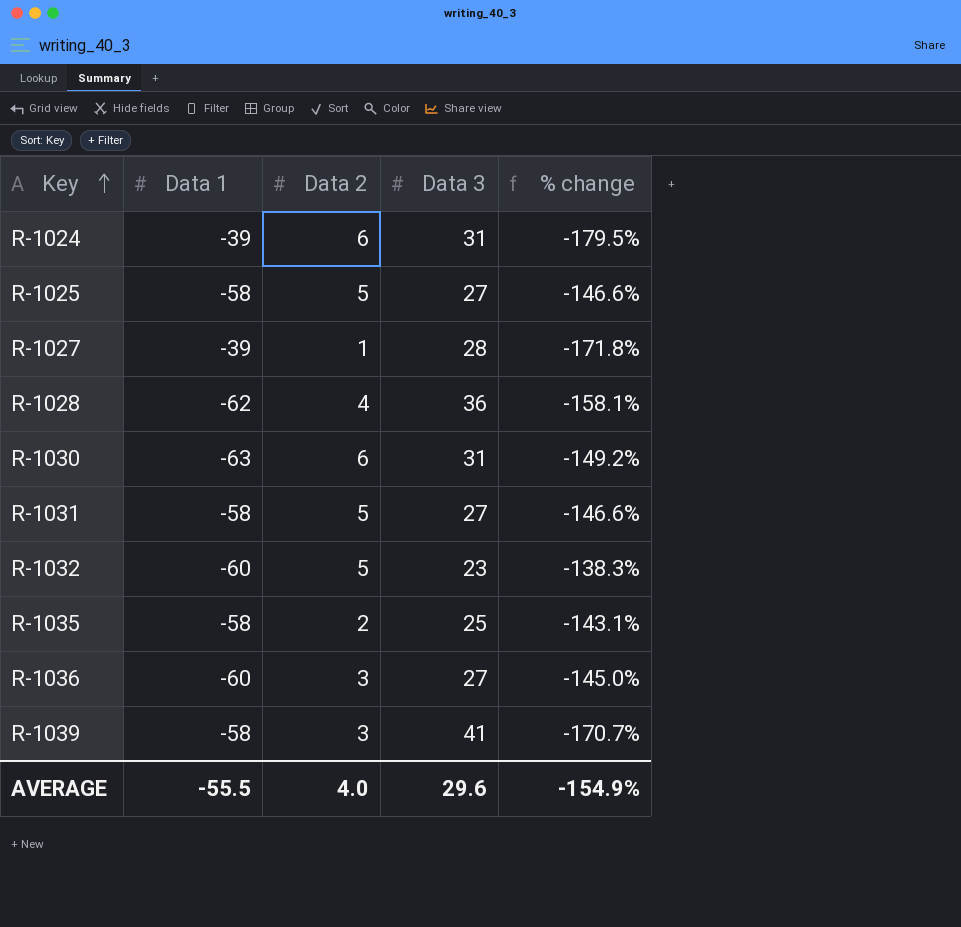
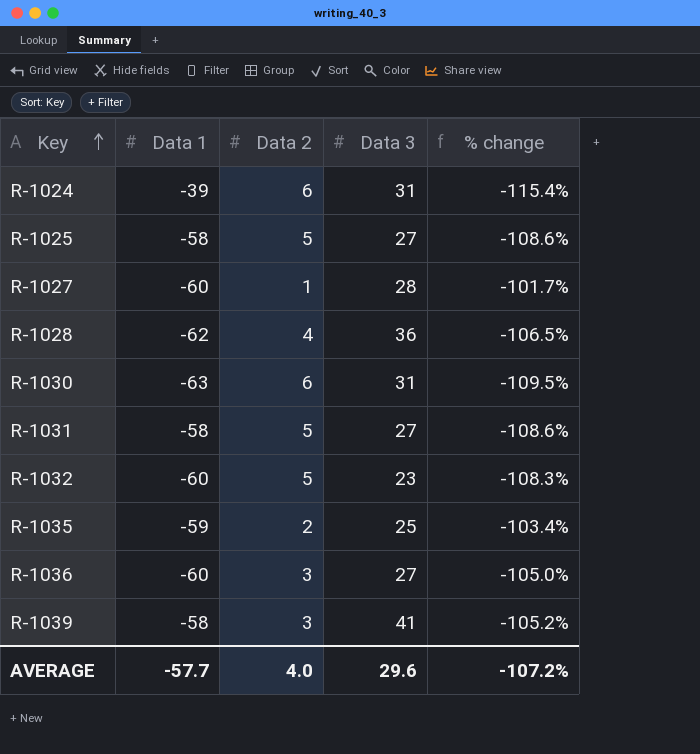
column % change | formula: ([Data 3] - [Data 1]) / [Data 1] -> ([Data 2] - [Data 1]) / [Data 1]
R-1027 | Data 1: -39 -> -60
R-1035 | Data 1: -58 -> -59
AVERAGE | Data 1: -55.5 -> -57.7
AVERAGE | % change: -154.9% -> -107.2%

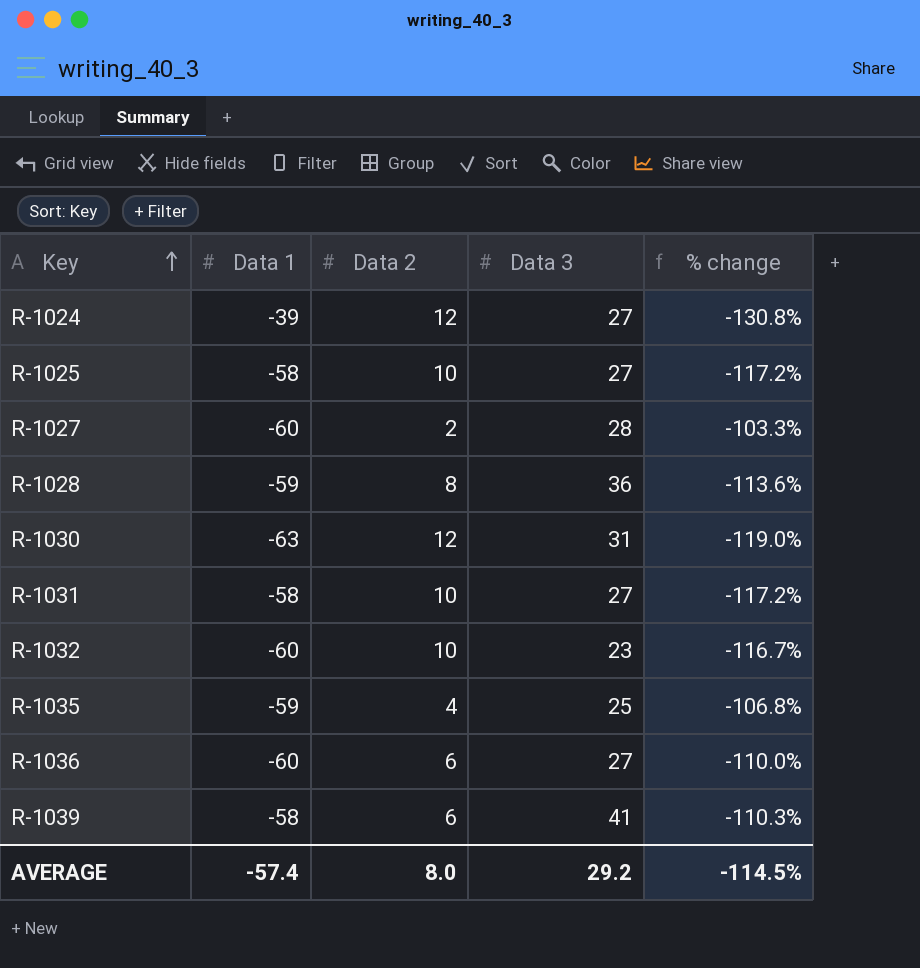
R-1024 | Data 2: 6 -> 12
R-1024 | Data 3: 31 -> 27
R-1024 | % change: -115.4% -> -130.8%
R-1025 | Data 2: 5 -> 10
R-1025 | % change: -108.6% -> -117.2%
R-1027 | Data 2: 1 -> 2
R-1027 | % change: -101.7% -> -103.3%
R-1028 | Data 1: -62 -> -59
R-1028 | Data 2: 4 -> 8
R-1028 | % change: -106.5% -> -113.6%
R-1030 | Data 2: 6 -> 12
R-1030 | % change: -109.5% -> -119.0%
R-1031 | Data 2: 5 -> 10
R-1031 | % change: -108.6% -> -117.2%
R-1032 | Data 2: 5 -> 10
R-1032 | % change: -108.3% -> -116.7%
R-1035 | Data 2: 2 -> 4
R-1035 | % change: -103.4% -> -106.8%
R-1036 | Data 2: 3 -> 6
R-1036 | % change: -105.0% -> -110.0%
R-1039 | Data 2: 3 -> 6
R-1039 | % change: -105.2% -> -110.3%
AVERAGE | Data 1: -57.7 -> -57.4
AVERAGE | Data 2: 4.0 -> 8.0
AVERAGE | Data 3: 29.6 -> 29.2
AVERAGE | % change: -107.2% -> -114.5%

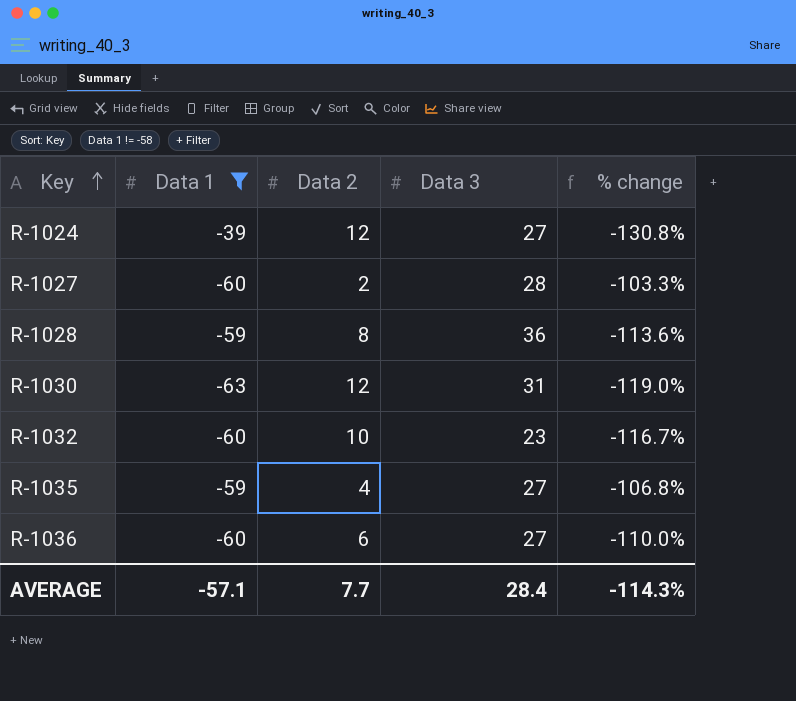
filter: none -> Data 1 != -58
R-1035 | Data 3: 25 -> 27
AVERAGE | Data 1: -57.4 -> -57.1
AVERAGE | Data 2: 8.0 -> 7.7
AVERAGE | Data 3: 29.2 -> 28.4
AVERAGE | % change: -114.5% -> -114.3%

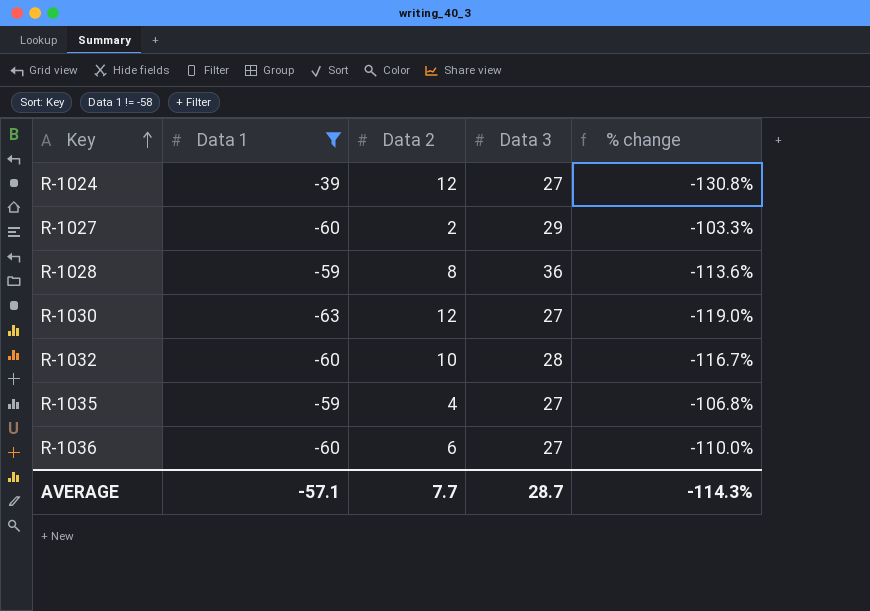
R-1027 | Data 3: 28 -> 29
R-1030 | Data 3: 31 -> 27
R-1032 | Data 3: 23 -> 28
AVERAGE | Data 3: 28.4 -> 28.7

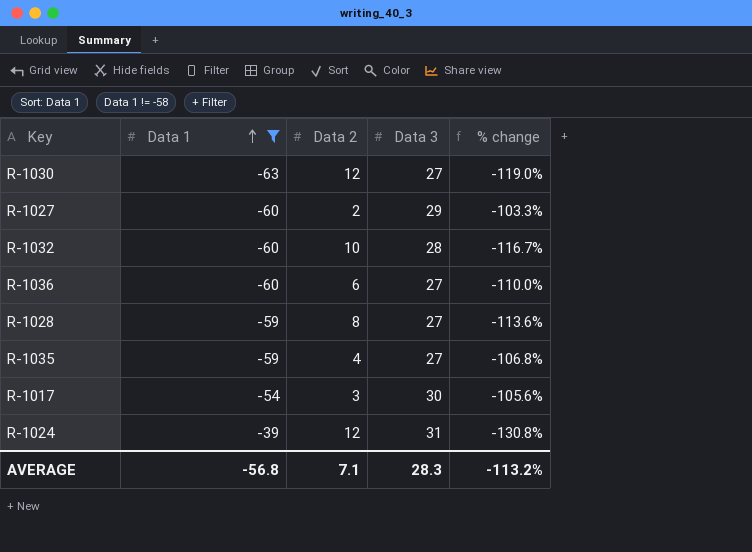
row order: Key ascending -> Data 1 ascending
R-1028 | Data 3: 36 -> 27
row R-1017: none -> -54 | 3 | 30 | -105.6%
R-1024 | Data 3: 27 -> 31
AVERAGE | Data 1: -57.1 -> -56.8
AVERAGE | Data 2: 7.7 -> 7.1
AVERAGE | Data 3: 28.7 -> 28.3
AVERAGE | % change: -114.3% -> -113.2%

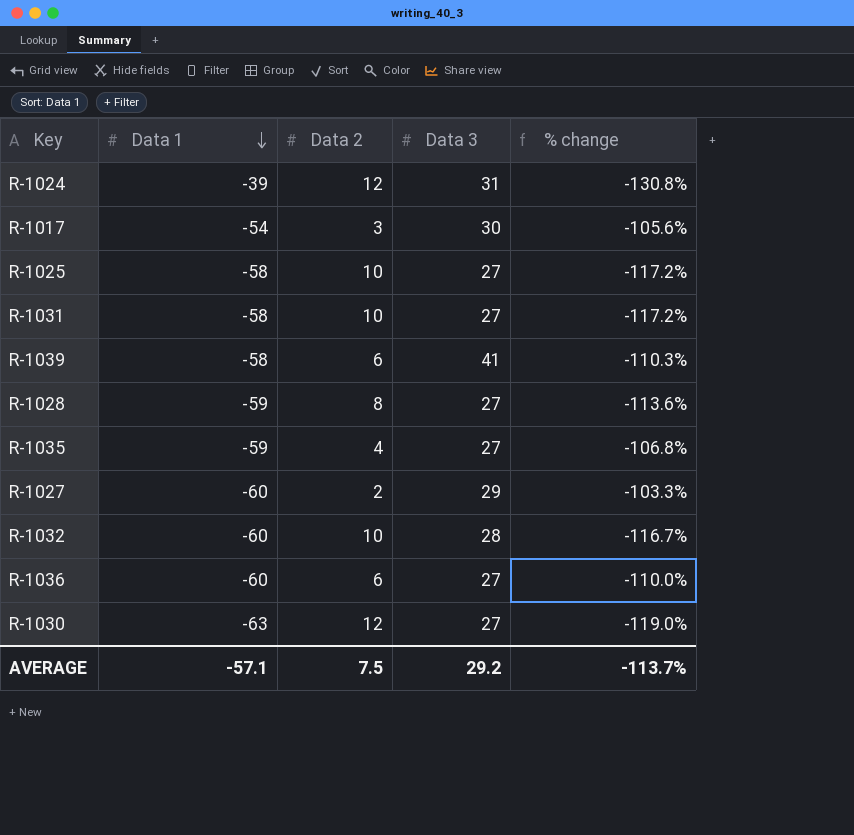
filter: Data 1 != -58 -> none
row order: Data 1 ascending -> Data 1 descending
AVERAGE | Data 1: -56.8 -> -57.1
AVERAGE | Data 2: 7.1 -> 7.5
AVERAGE | Data 3: 28.3 -> 29.2
AVERAGE | % change: -113.2% -> -113.7%

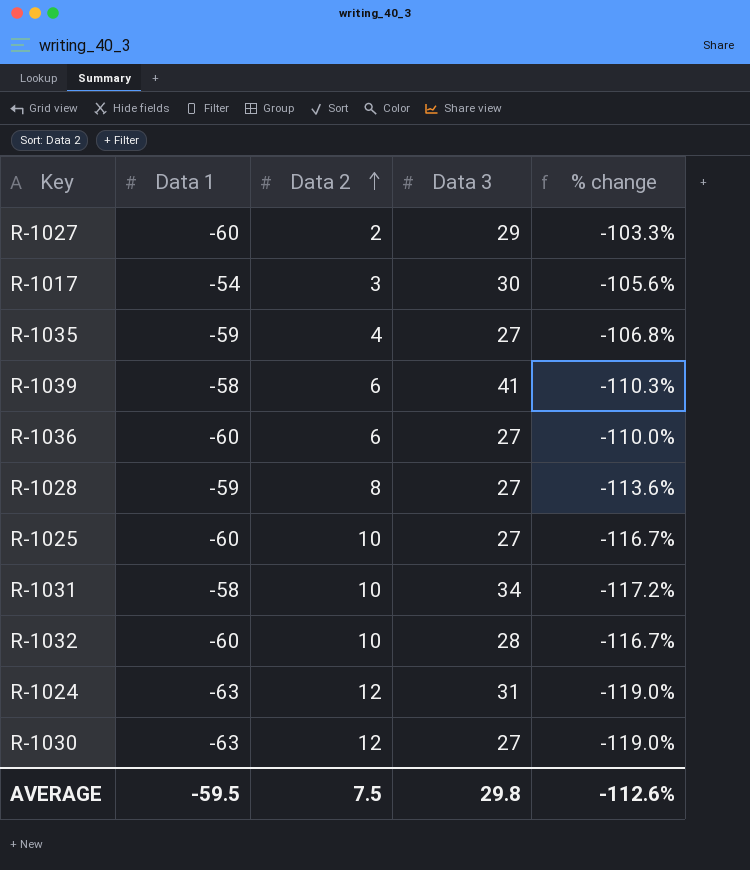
row order: Data 1 descending -> Data 2 ascending
R-1025 | Data 1: -58 -> -60
R-1025 | % change: -117.2% -> -116.7%
R-1031 | Data 3: 27 -> 34
R-1024 | Data 1: -39 -> -63
R-1024 | % change: -130.8% -> -119.0%
AVERAGE | Data 1: -57.1 -> -59.5
AVERAGE | Data 3: 29.2 -> 29.8
AVERAGE | % change: -113.7% -> -112.6%

